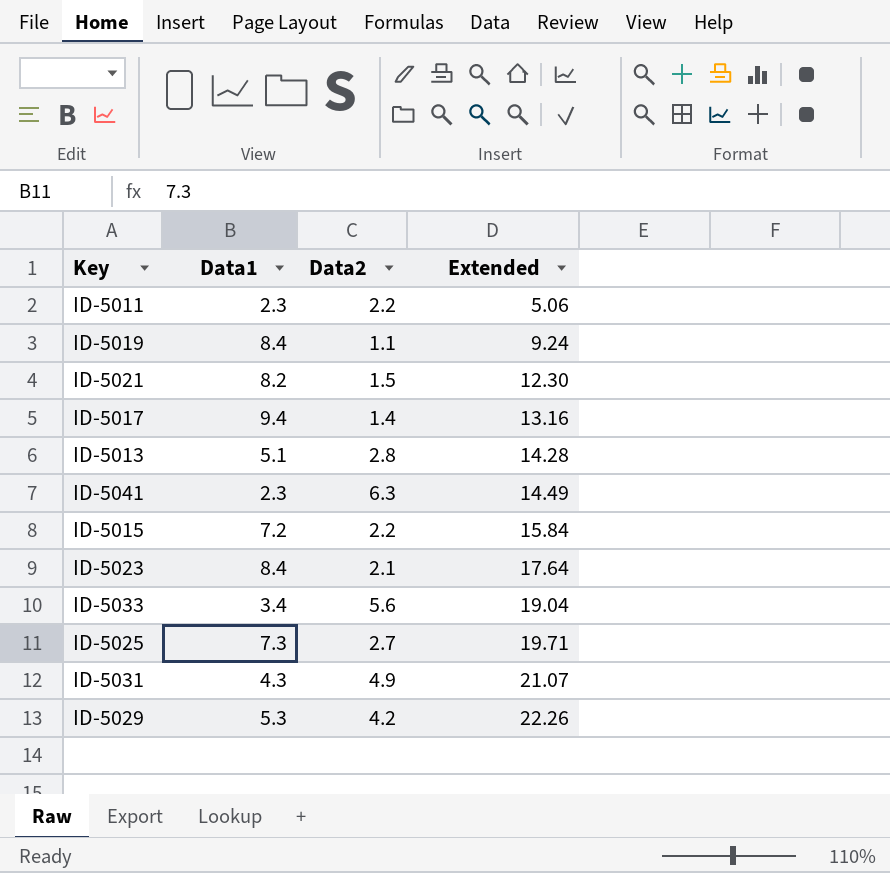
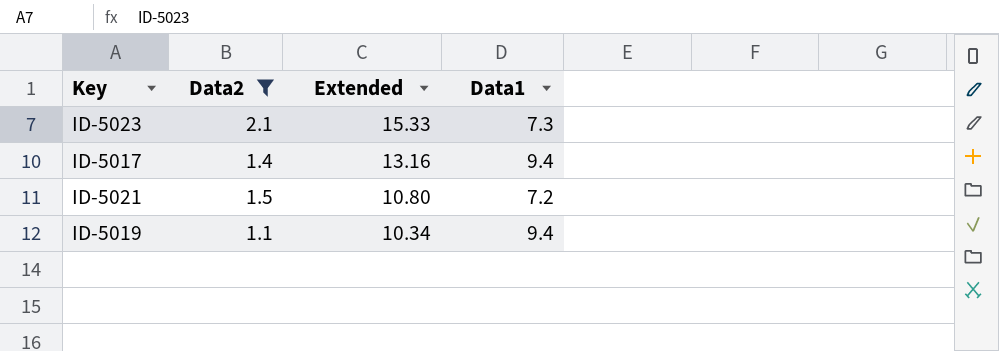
filter: none -> Data2 <= 2.1
row order: Extended ascending -> Extended descending
column Data1 | position: 2 -> 4
ID-5023 | Extended: 17.64 -> 15.33
ID-5023 | Data1: 8.4 -> 7.3
ID-5021 | Extended: 12.30 -> 10.80
ID-5021 | Data1: 8.2 -> 7.2
ID-5019 | Extended: 9.24 -> 10.34
ID-5019 | Data1: 8.4 -> 9.4

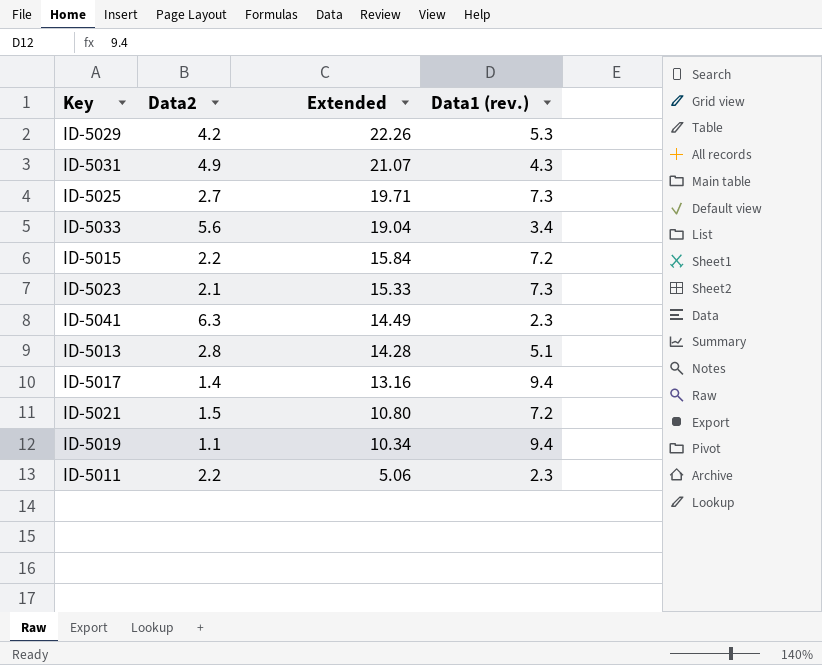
filter: Data2 <= 2.1 -> none
column name: Data1 -> Data1 (rev.)

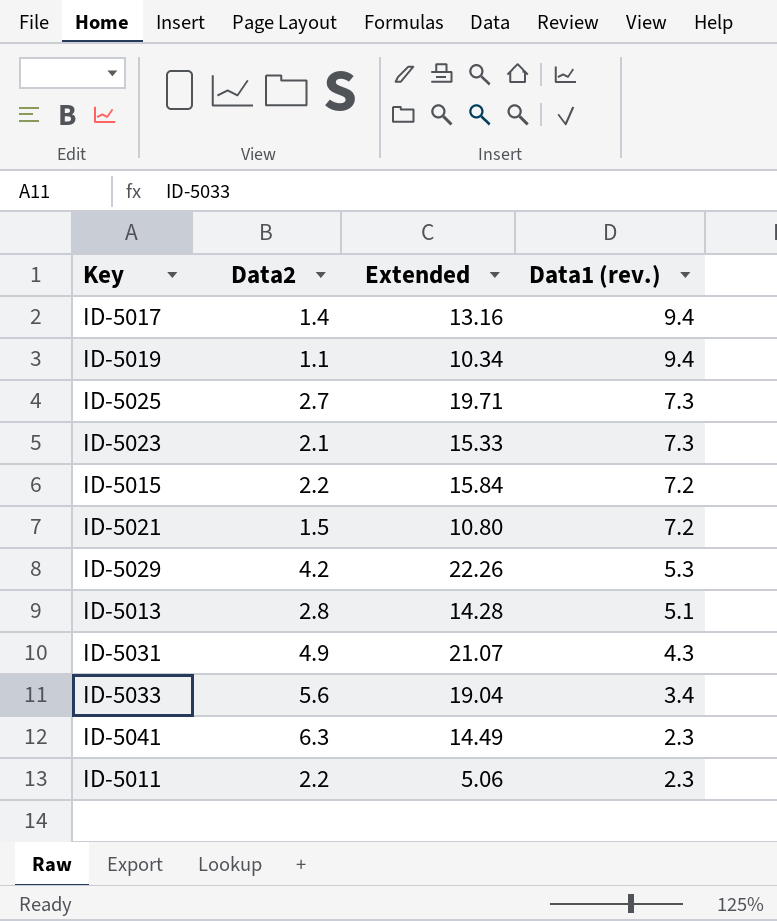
row order: Extended descending -> Data1 (rev.) descending

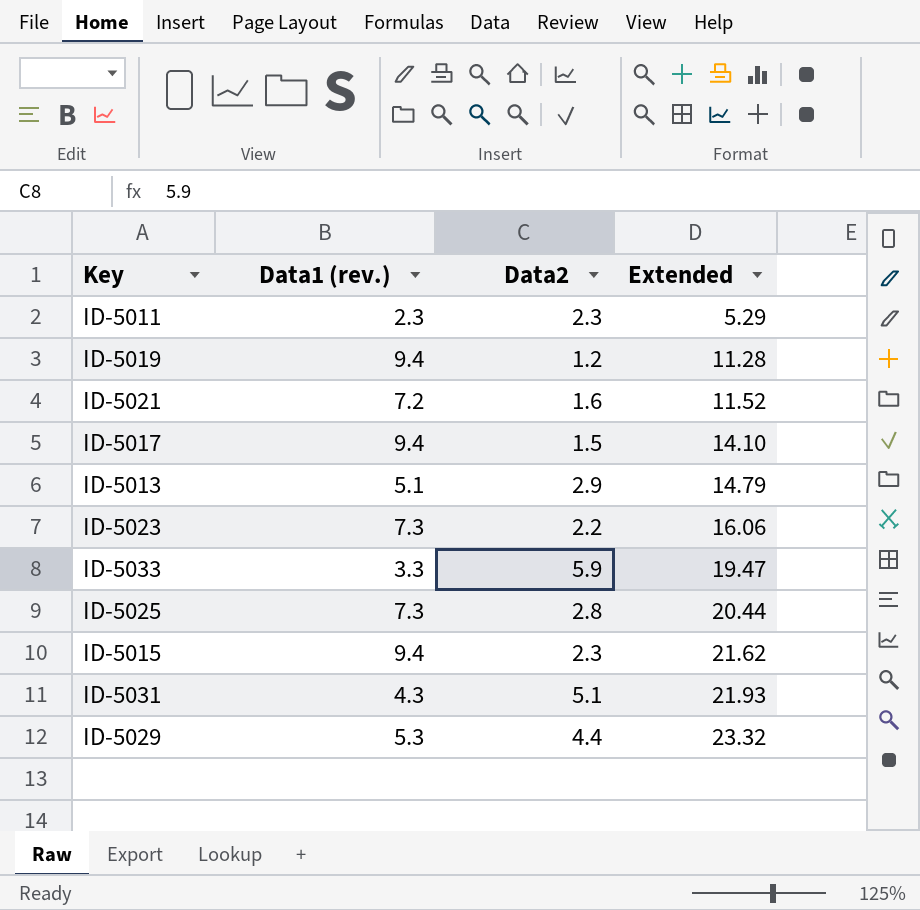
row order: Data1 (rev.) descending -> Extended ascending
column Data1 (rev.) | position: 4 -> 2
row ID-5041: 6.3 | 14.49 | 2.3 -> none
ID-5011 | Data2: 2.2 -> 2.3
ID-5011 | Extended: 5.06 -> 5.29
ID-5019 | Data2: 1.1 -> 1.2
ID-5019 | Extended: 10.34 -> 11.28
ID-5021 | Data2: 1.5 -> 1.6
ID-5021 | Extended: 10.80 -> 11.52
ID-5017 | Data2: 1.4 -> 1.5
ID-5017 | Extended: 13.16 -> 14.10
ID-5013 | Data2: 2.8 -> 2.9
ID-5013 | Extended: 14.28 -> 14.79
ID-5023 | Data2: 2.1 -> 2.2
ID-5023 | Extended: 15.33 -> 16.06
ID-5033 | Data1 (rev.): 3.4 -> 3.3
ID-5033 | Data2: 5.6 -> 5.9
ID-5033 | Extended: 19.04 -> 19.47
ID-5025 | Data2: 2.7 -> 2.8
ID-5025 | Extended: 19.71 -> 20.44
ID-5015 | Data1 (rev.): 7.2 -> 9.4
ID-5015 | Data2: 2.2 -> 2.3
ID-5015 | Extended: 15.84 -> 21.62
ID-5031 | Data2: 4.9 -> 5.1
ID-5031 | Extended: 21.07 -> 21.93
ID-5029 | Data2: 4.2 -> 4.4
ID-5029 | Extended: 22.26 -> 23.32

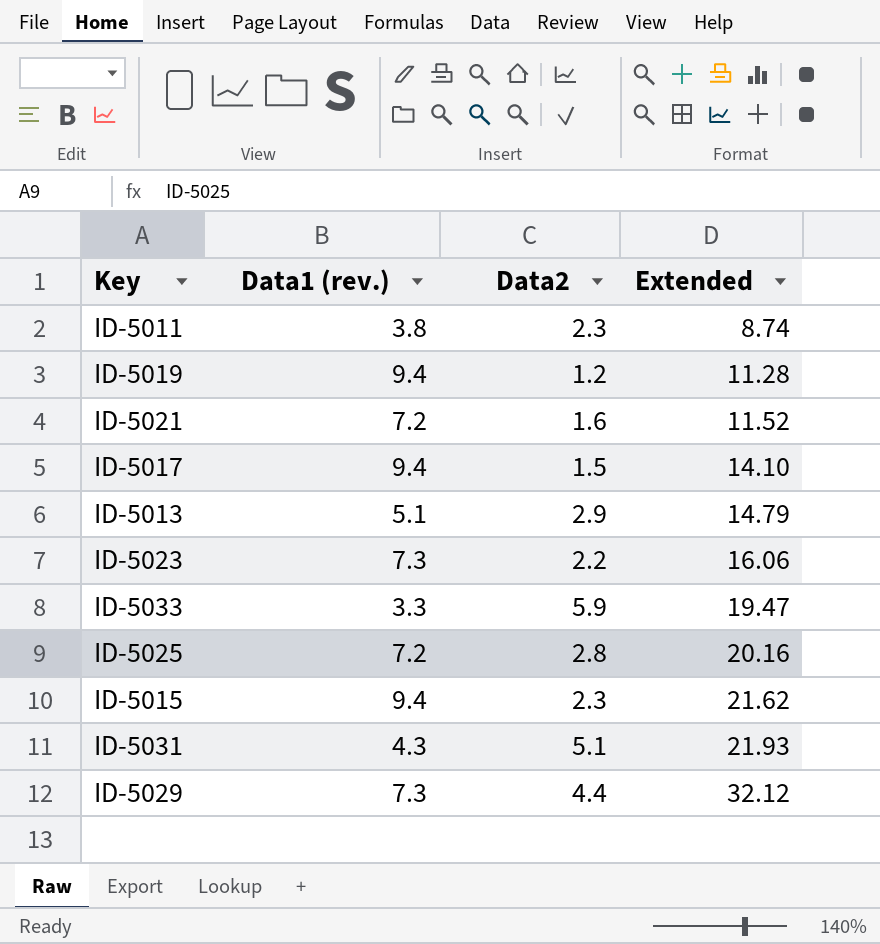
ID-5011 | Data1 (rev.): 2.3 -> 3.8
ID-5011 | Extended: 5.29 -> 8.74
ID-5025 | Data1 (rev.): 7.3 -> 7.2
ID-5025 | Extended: 20.44 -> 20.16
ID-5029 | Data1 (rev.): 5.3 -> 7.3
ID-5029 | Extended: 23.32 -> 32.12

